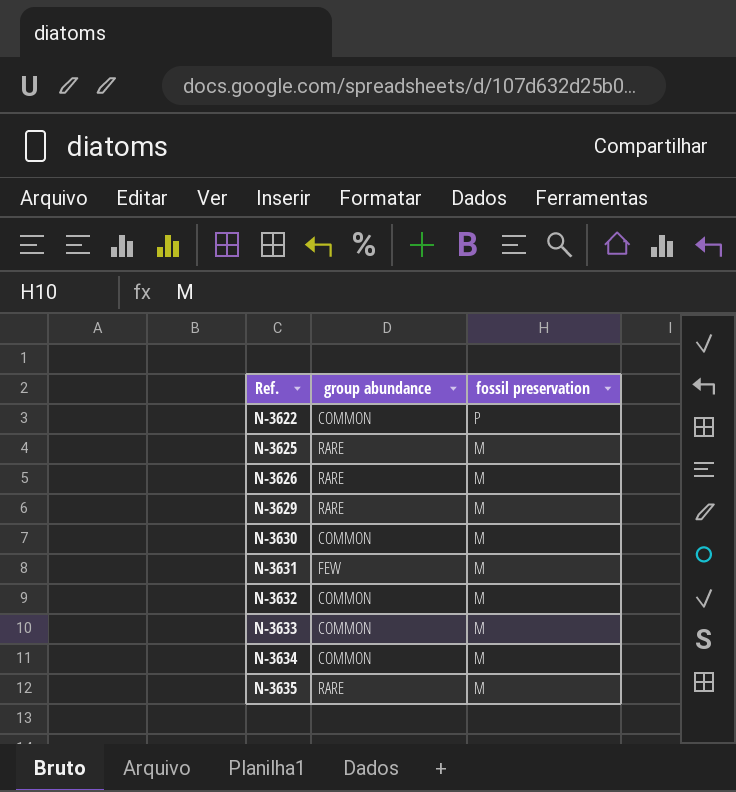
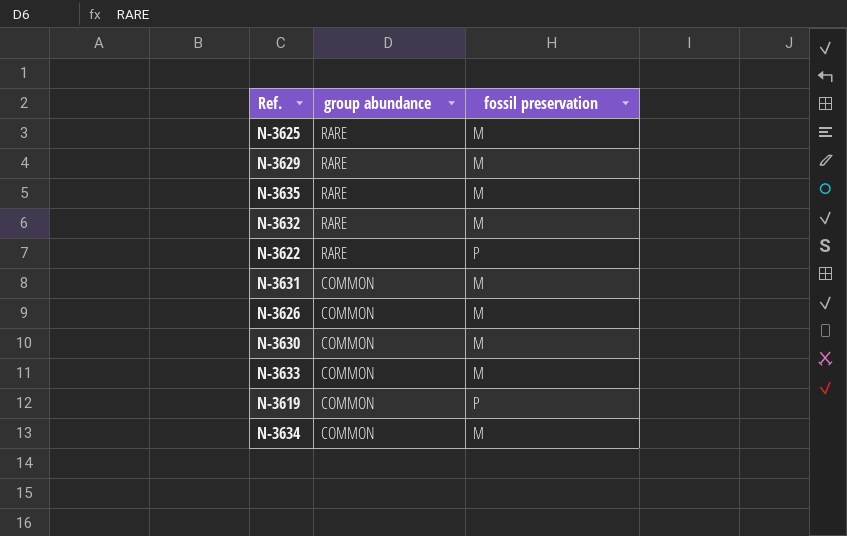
row order: Ref. ascending -> group abundance descending
N-3632 | group abundance: COMMON -> RARE
N-3622 | group abundance: COMMON -> RARE
N-3631 | group abundance: FEW -> COMMON
N-3626 | group abundance: RARE -> COMMON
row N-3619: none -> COMMON | P

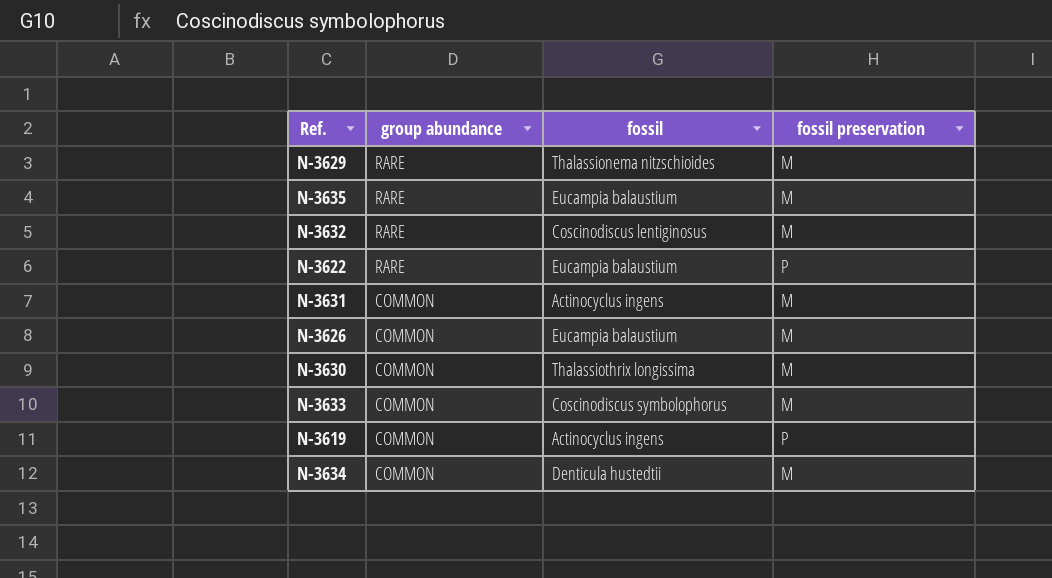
column fossil | position: none -> 3
row N-3625: RARE | M -> none

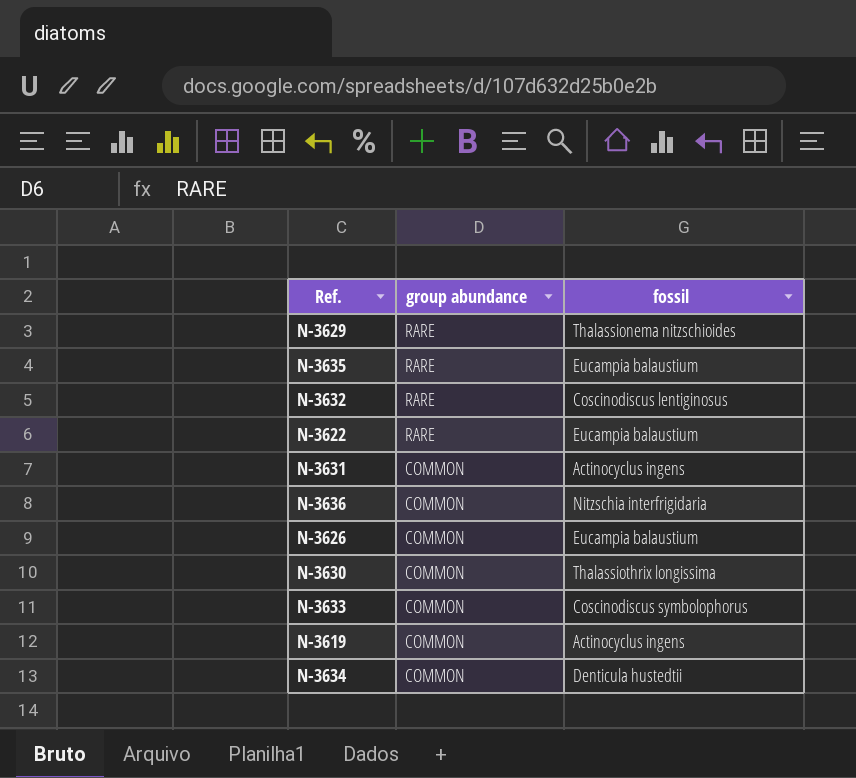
column fossil preservation | position: 4 -> none
row N-3636: none -> COMMON | Nitzschia interfrigidaria

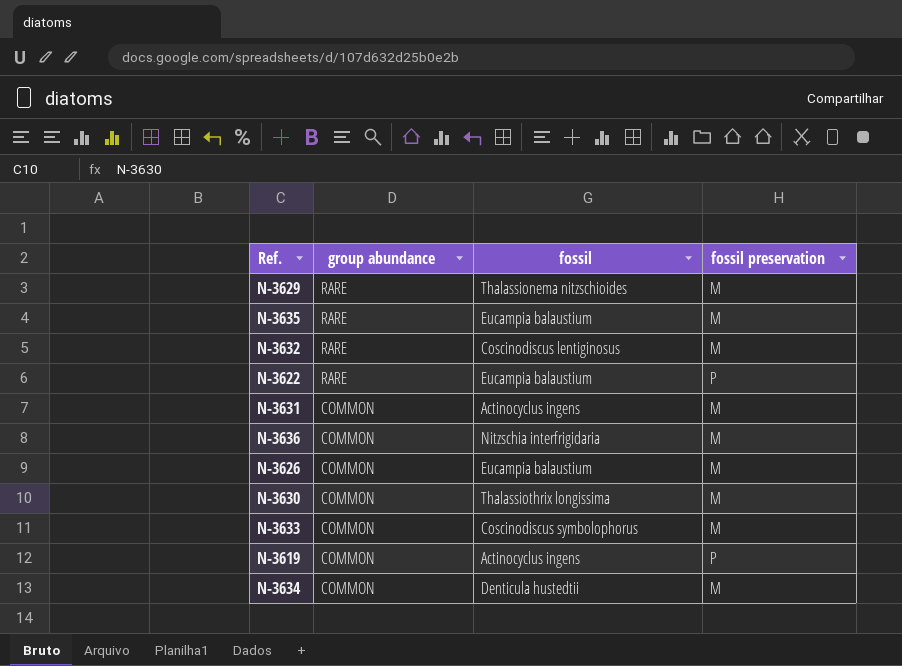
column fossil preservation | position: none -> 4

